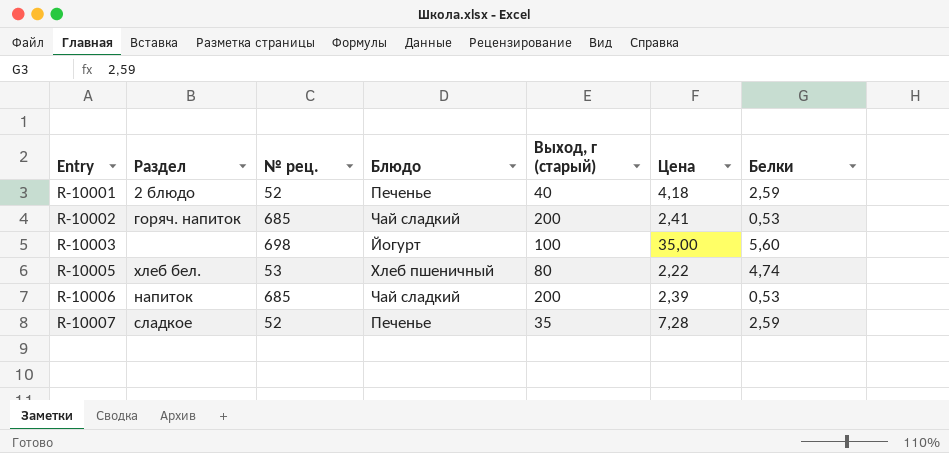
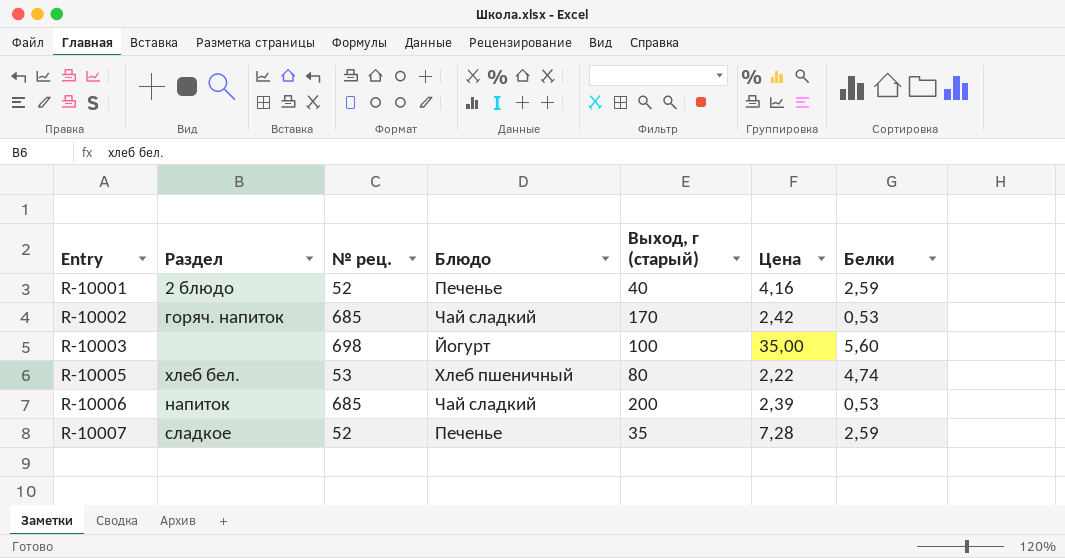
R-10001 | Цена: 4,18 -> 4,16
R-10002 | Выход, г (старый): 200 -> 170
R-10002 | Цена: 2,41 -> 2,42

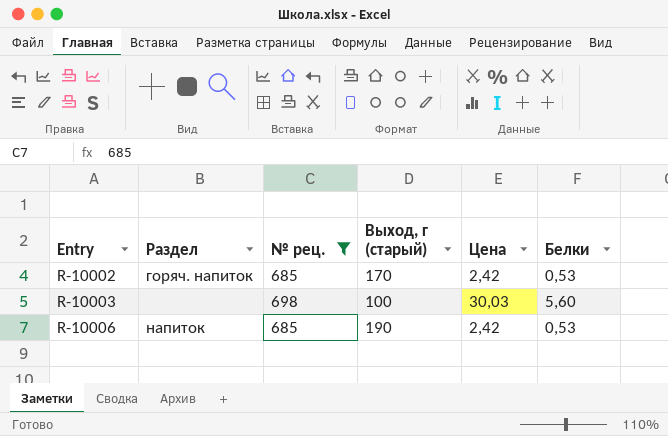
filter: none -> № рец. >= 685
column Блюдо | position: 4 -> none
R-10003 | Цена: 35,00 -> 30,03
R-10006 | Выход, г (старый): 200 -> 190
R-10006 | Цена: 2,39 -> 2,42

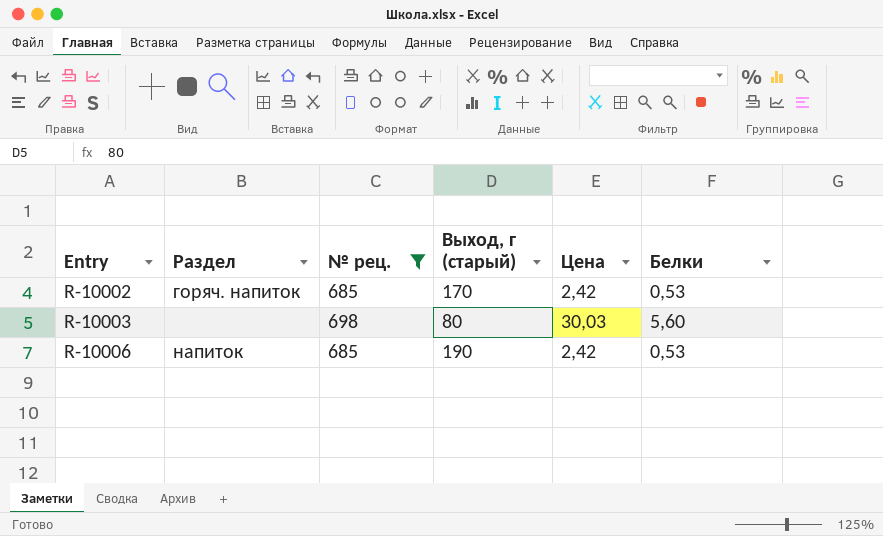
R-10003 | Выход, г (старый): 100 -> 80

